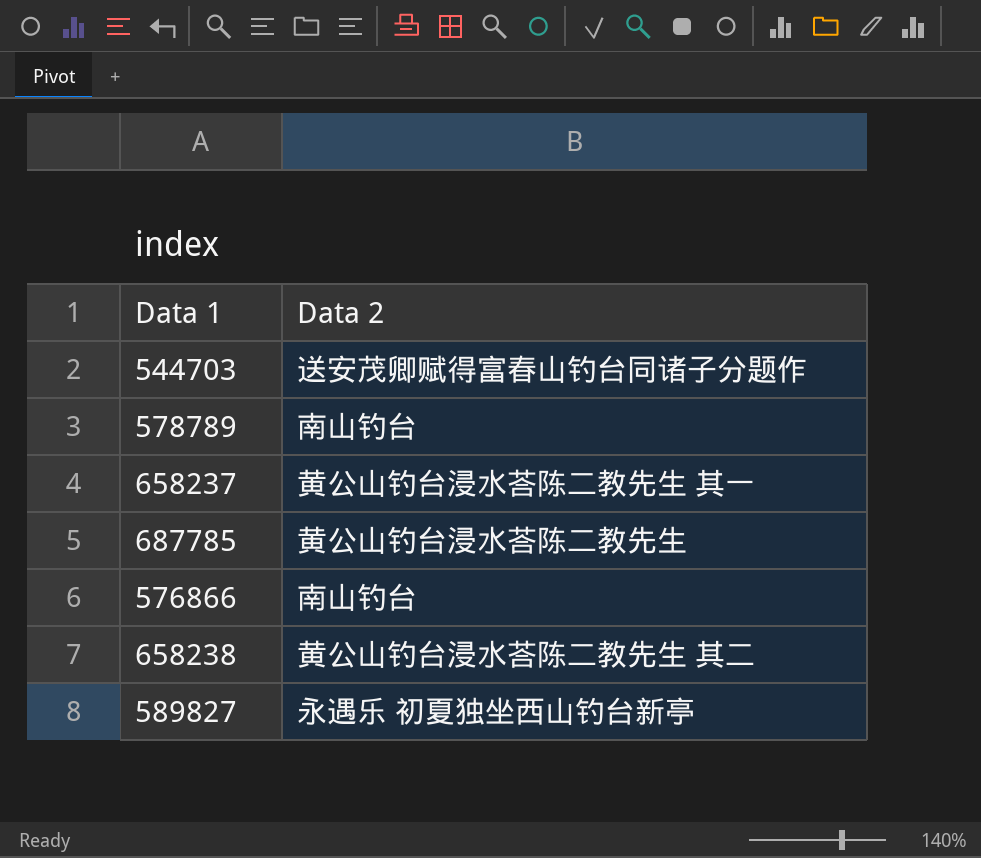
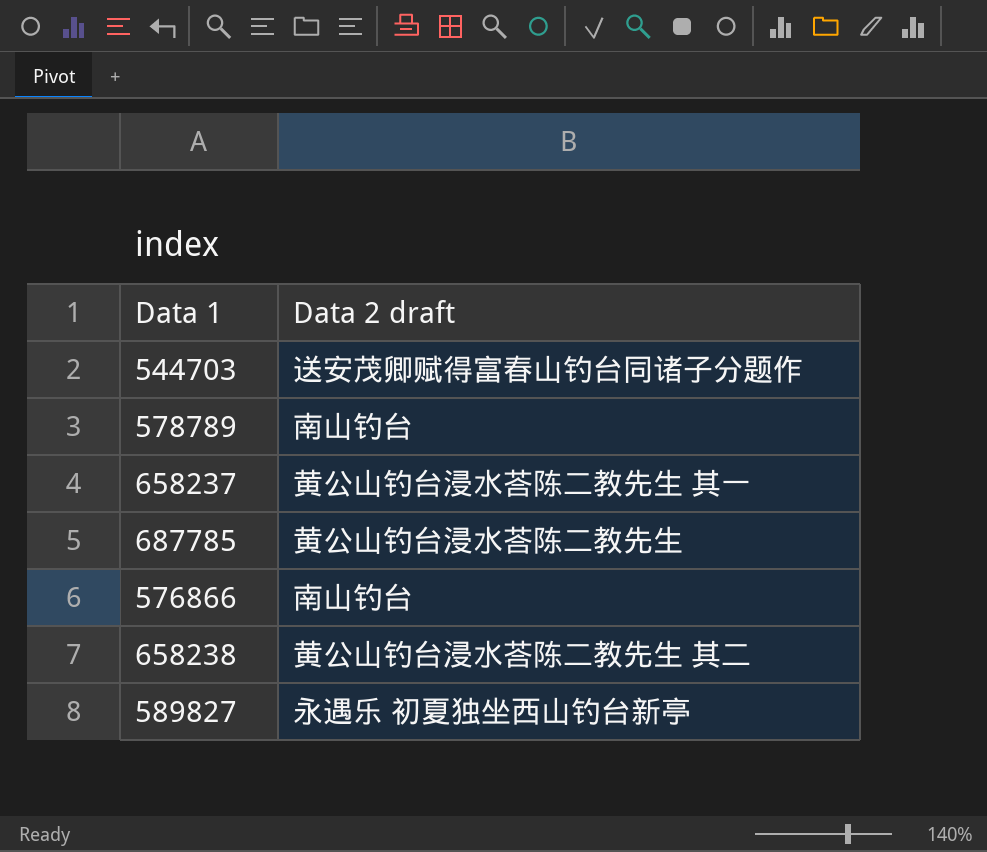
column name: Data 2 -> Data 2 draft

